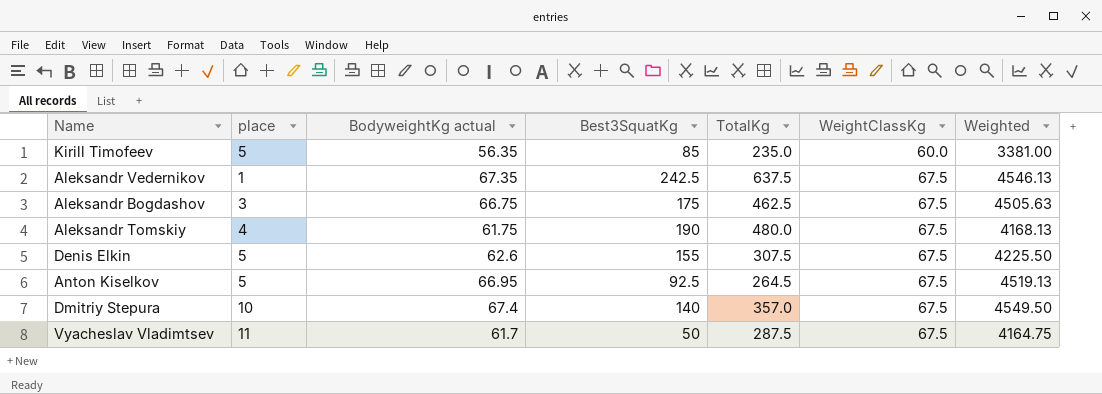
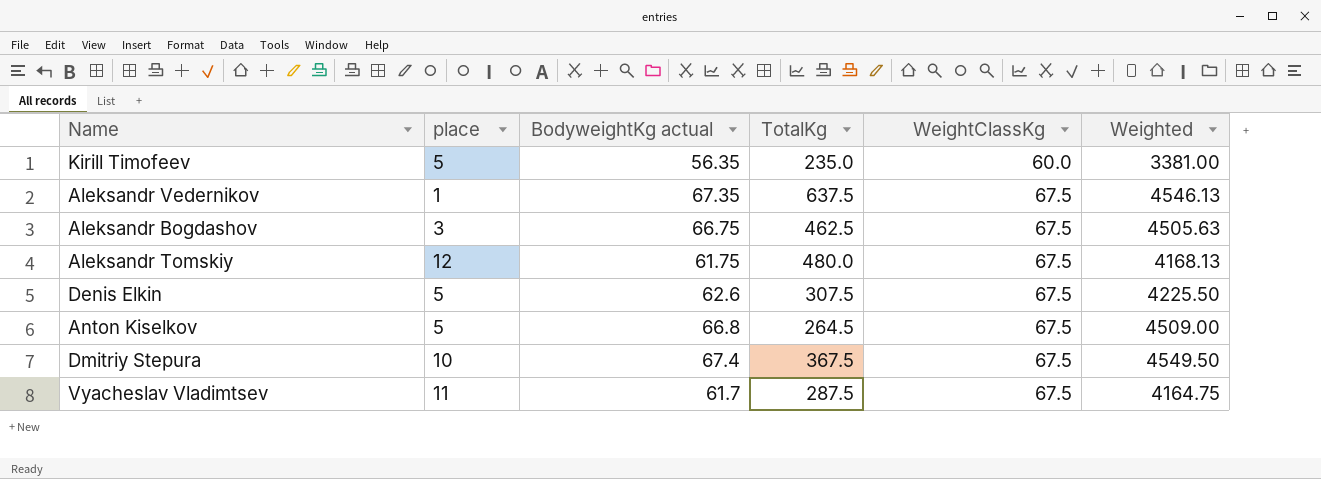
column Best3SquatKg | position: 4 -> none
Aleksandr Tomskiy | place: 4 -> 12
Anton Kiselkov | BodyweightKg actual: 66.95 -> 66.8
Anton Kiselkov | Weighted: 4519.13 -> 4509.00
Dmitriy Stepura | TotalKg: 357.0 -> 367.5

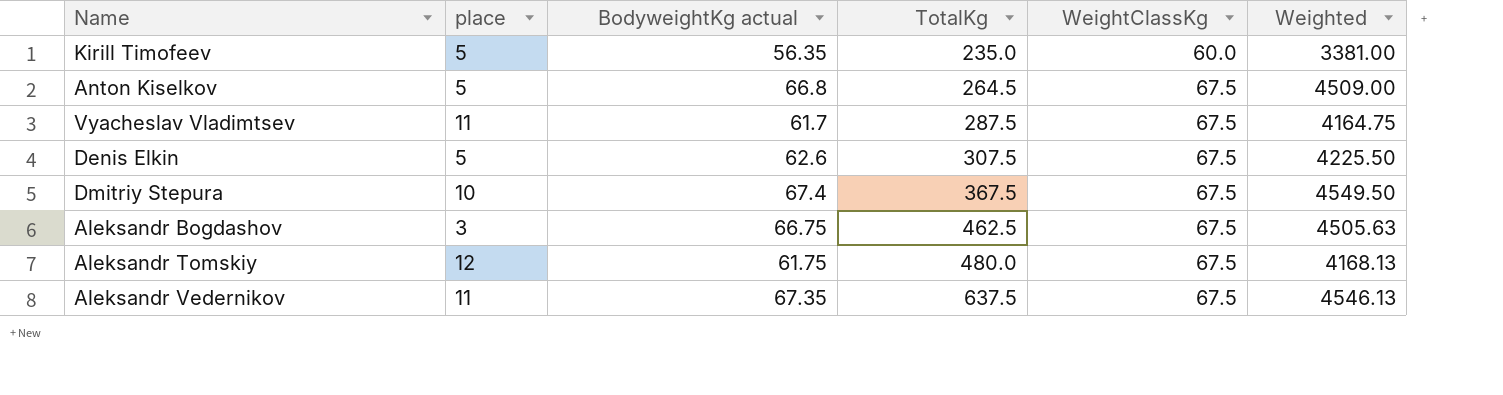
row order: WeightClassKg ascending -> TotalKg ascending
Aleksandr Vedernikov | place: 1 -> 11

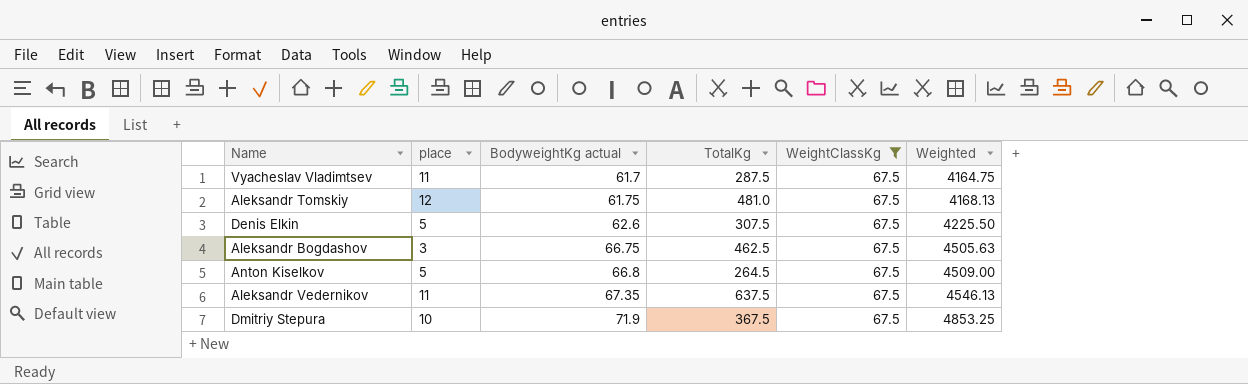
filter: none -> WeightClassKg = 67.5
row order: TotalKg ascending -> BodyweightKg actual ascending
Aleksandr Tomskiy | TotalKg: 480.0 -> 481.0
Dmitriy Stepura | BodyweightKg actual: 67.4 -> 71.9
Dmitriy Stepura | Weighted: 4549.50 -> 4853.25

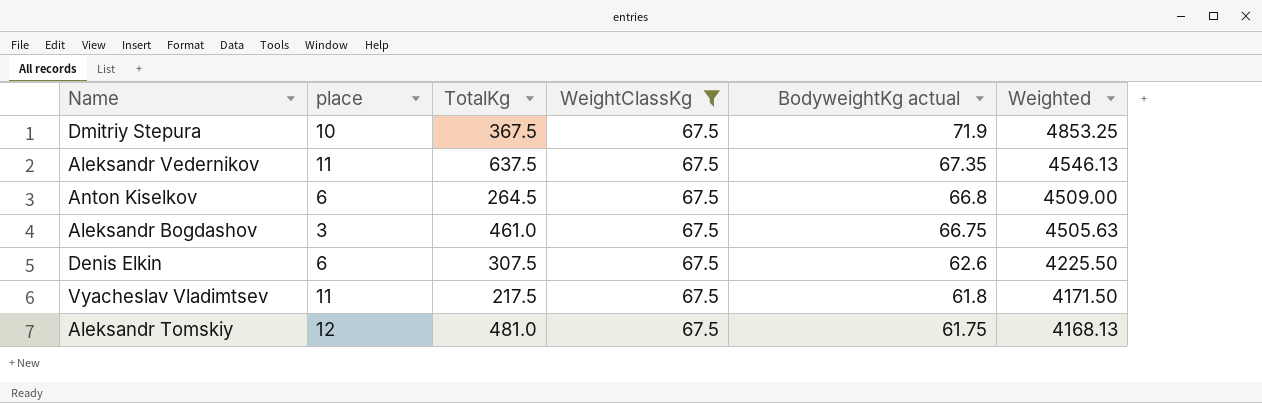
row order: BodyweightKg actual ascending -> BodyweightKg actual descending
column BodyweightKg actual | position: 3 -> 5
Anton Kiselkov | place: 5 -> 6
Aleksandr Bogdashov | TotalKg: 462.5 -> 461.0
Denis Elkin | place: 5 -> 6
Vyacheslav Vladimtsev | TotalKg: 287.5 -> 217.5
Vyacheslav Vladimtsev | BodyweightKg actual: 61.7 -> 61.8
Vyacheslav Vladimtsev | Weighted: 4164.75 -> 4171.50

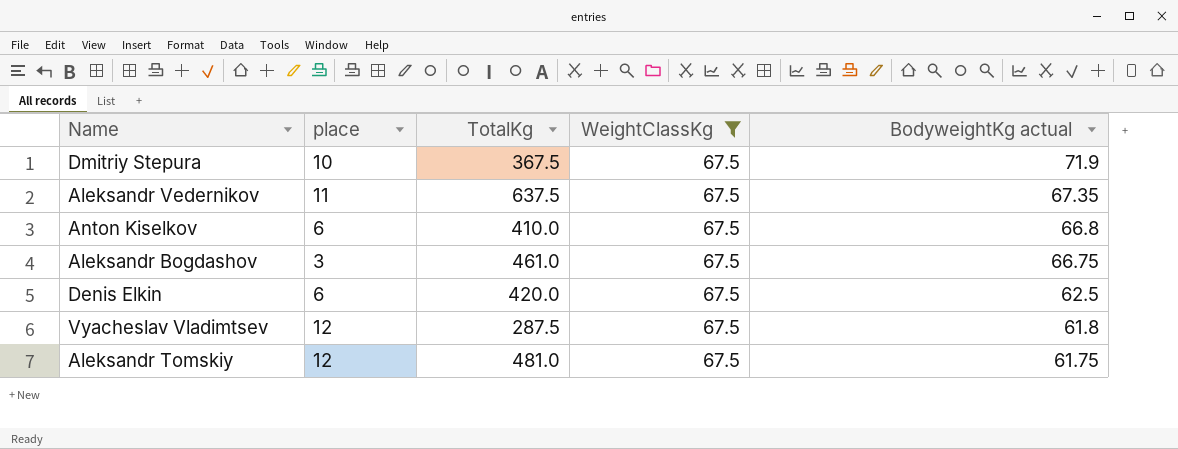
column Weighted | formula: [WeightClassKg] * [BodyweightKg actual] -> none
Anton Kiselkov | TotalKg: 264.5 -> 410.0
Denis Elkin | TotalKg: 307.5 -> 420.0
Denis Elkin | BodyweightKg actual: 62.6 -> 62.5
Vyacheslav Vladimtsev | place: 11 -> 12
Vyacheslav Vladimtsev | TotalKg: 217.5 -> 287.5

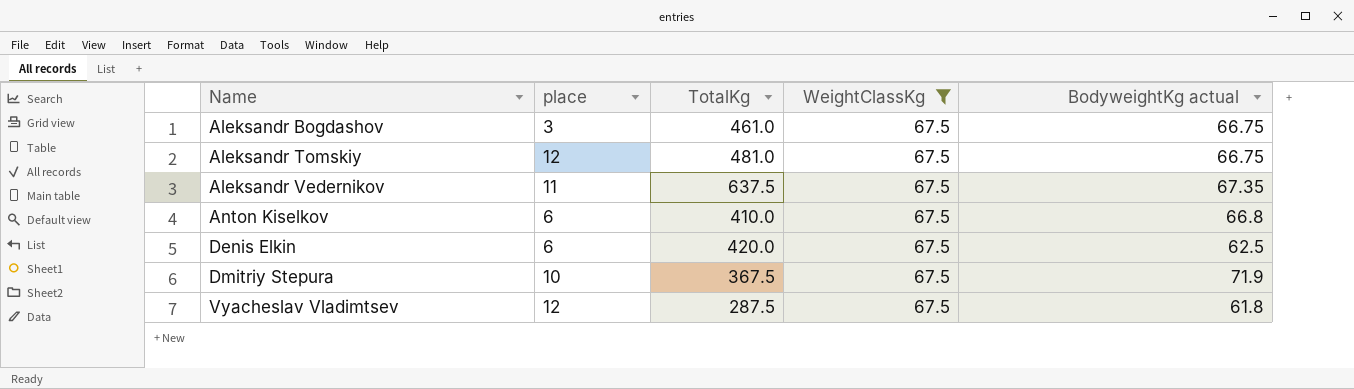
row order: BodyweightKg actual descending -> Name ascending
Aleksandr Tomskiy | BodyweightKg actual: 61.75 -> 66.75

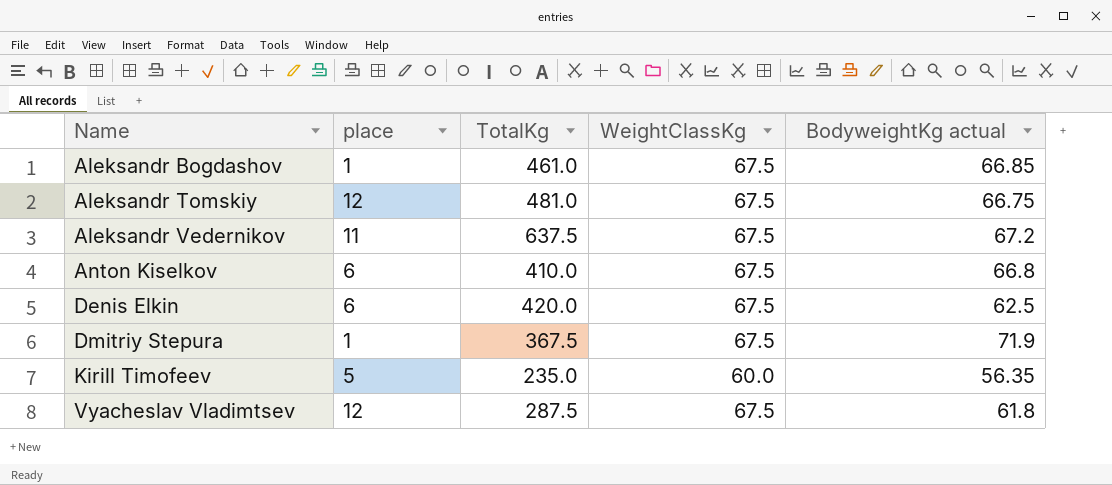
filter: WeightClassKg = 67.5 -> none
Aleksandr Bogdashov | place: 3 -> 1
Aleksandr Bogdashov | BodyweightKg actual: 66.75 -> 66.85
Aleksandr Vedernikov | BodyweightKg actual: 67.35 -> 67.2
Dmitriy Stepura | place: 10 -> 1

